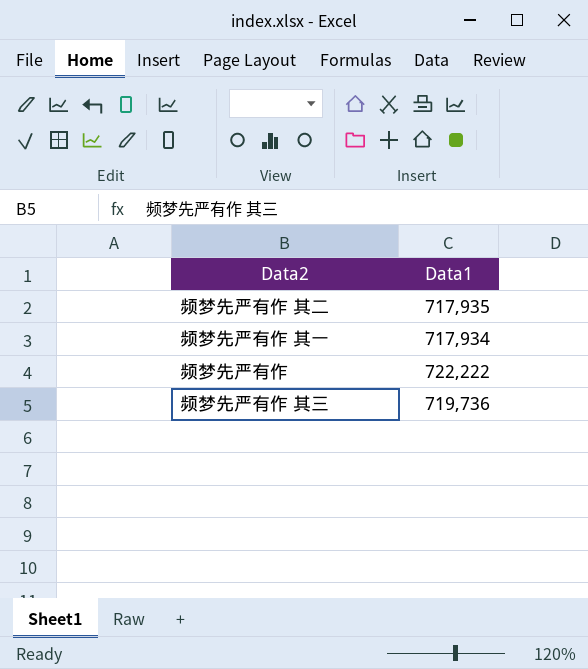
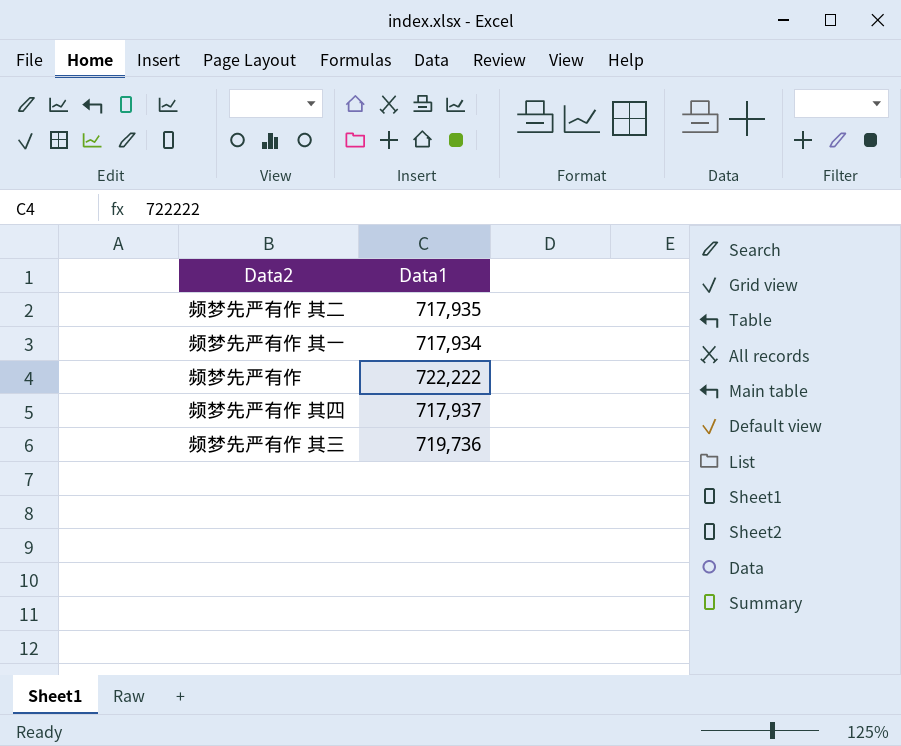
row 频梦先严有作 其四: none -> 717,937

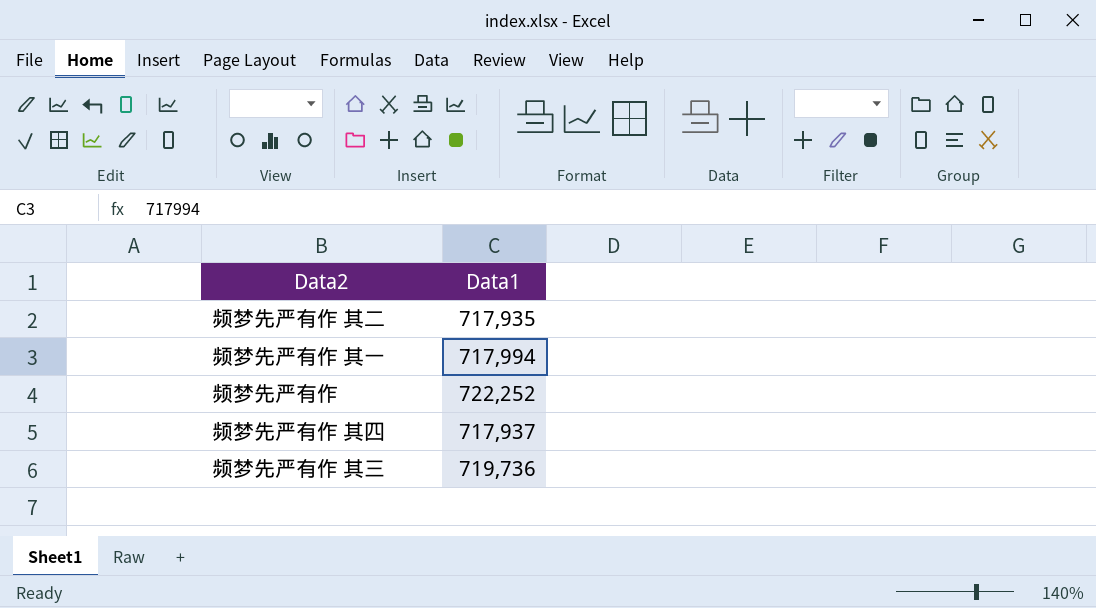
频梦先严有作 其一 | Data1: 717,934 -> 717,994
频梦先严有作 | Data1: 722,222 -> 722,252

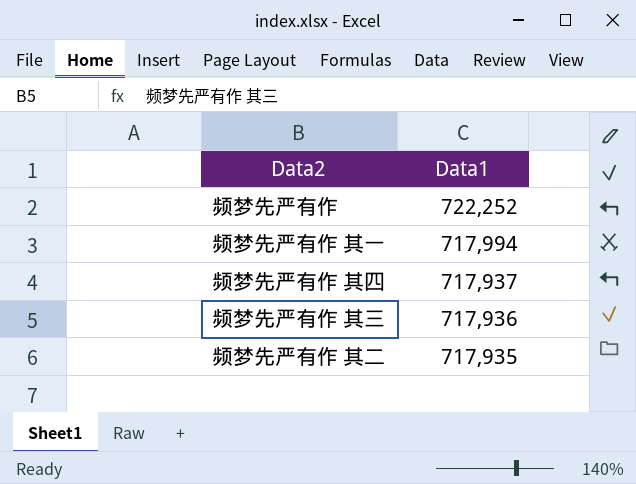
row order: none -> Data1 descending
频梦先严有作 其三 | Data1: 719,736 -> 717,936

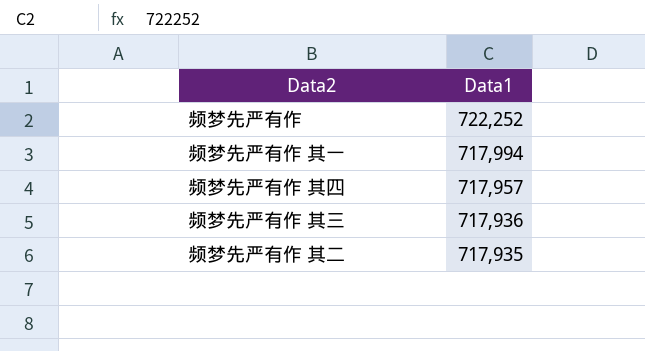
频梦先严有作 其四 | Data1: 717,937 -> 717,957

